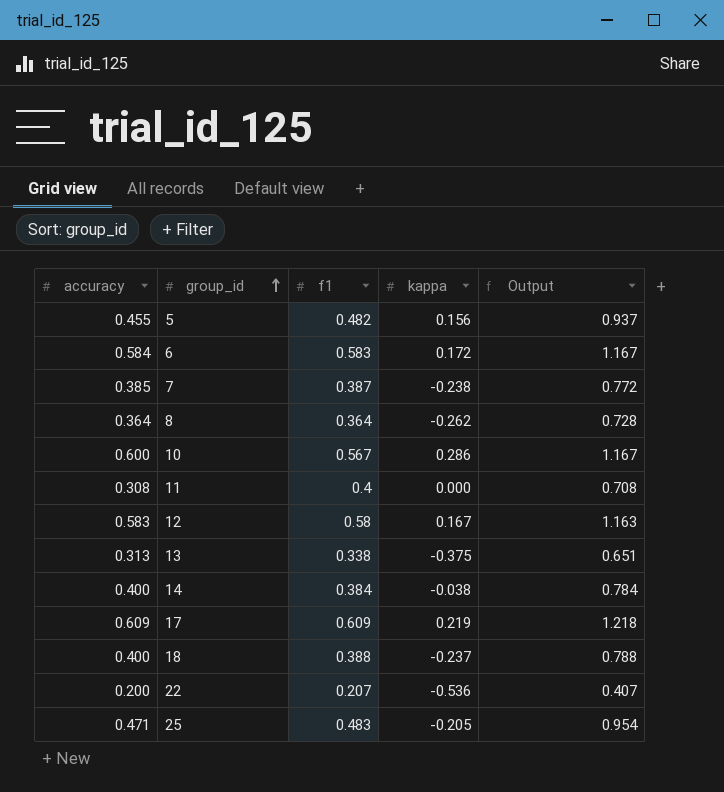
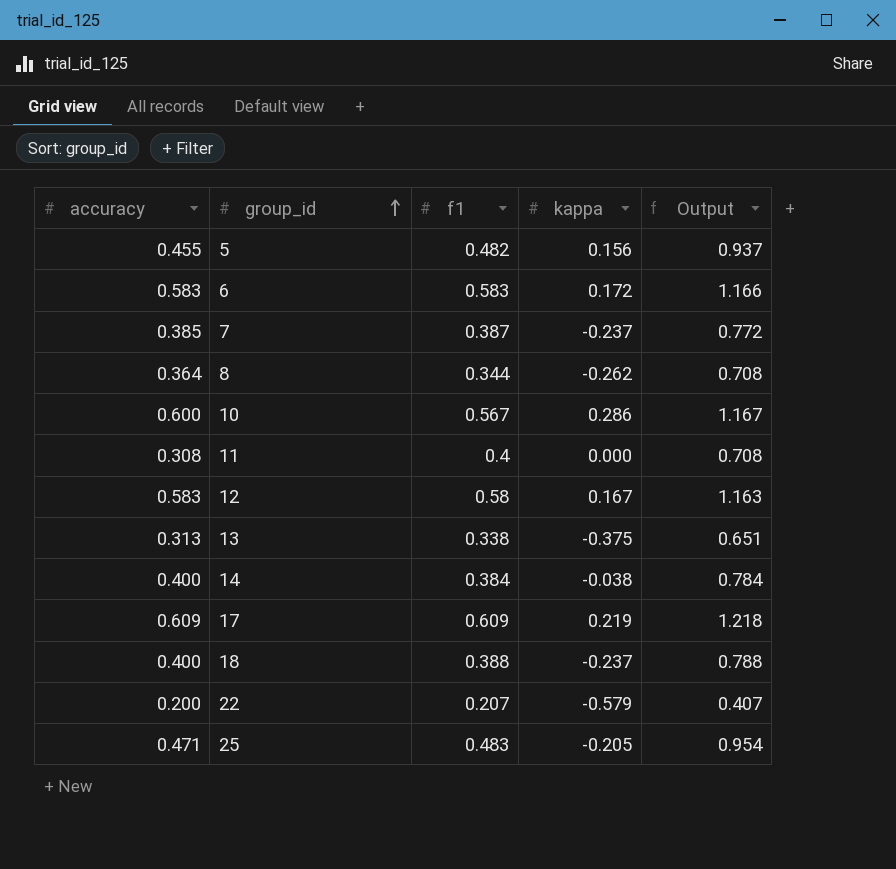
6 | accuracy: 0.584 -> 0.583
6 | Output: 1.167 -> 1.166
7 | kappa: -0.238 -> -0.237
8 | f1: 0.364 -> 0.344
8 | Output: 0.728 -> 0.708
22 | kappa: -0.536 -> -0.579

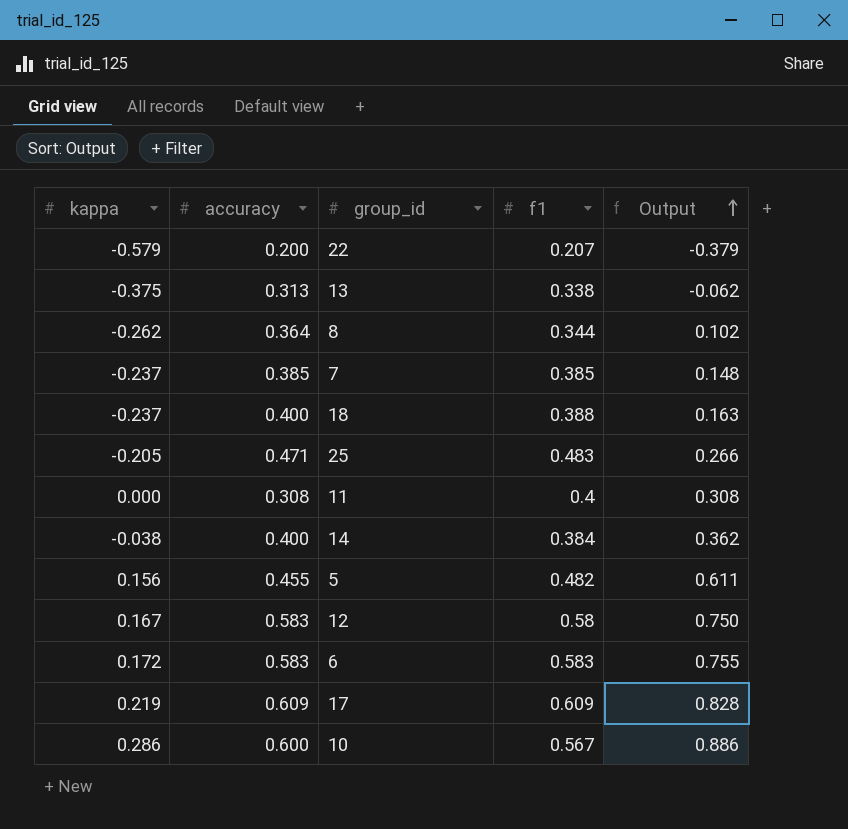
row order: group_id ascending -> Output ascending
column kappa | position: 4 -> 1
column Output | formula: [accuracy] + [f1] -> [kappa] + [accuracy]
7 | f1: 0.387 -> 0.385

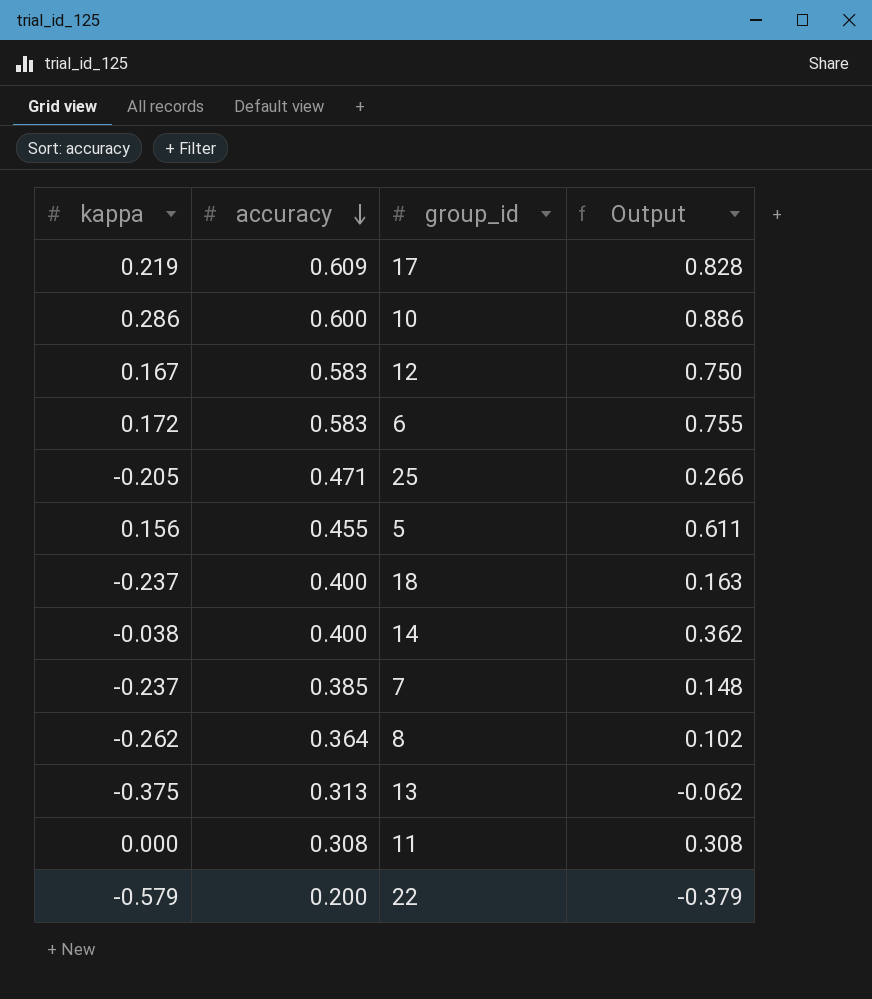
row order: Output ascending -> accuracy descending
column f1 | position: 4 -> none

